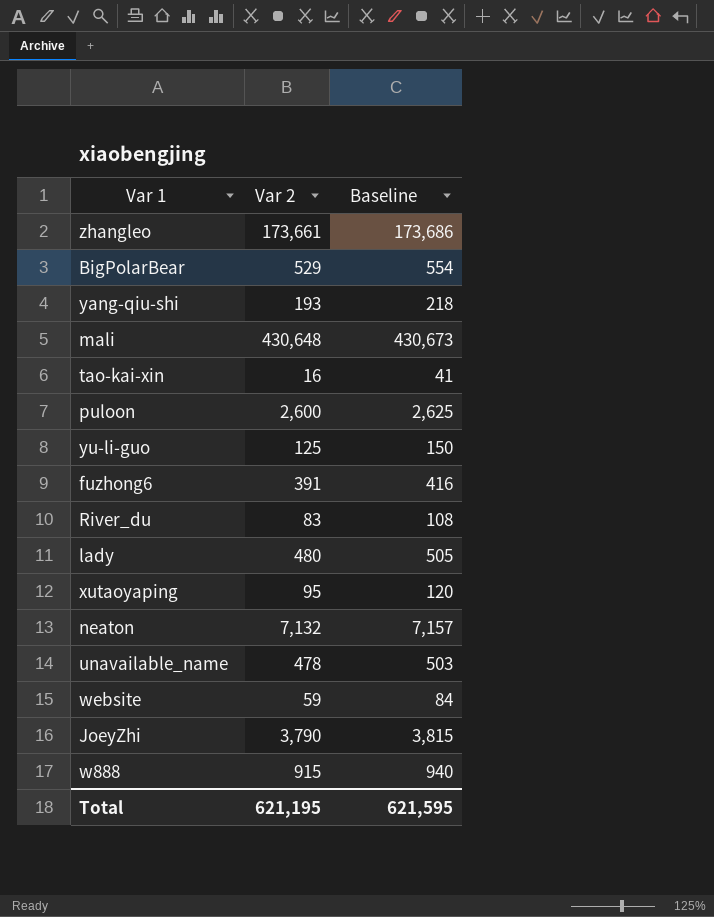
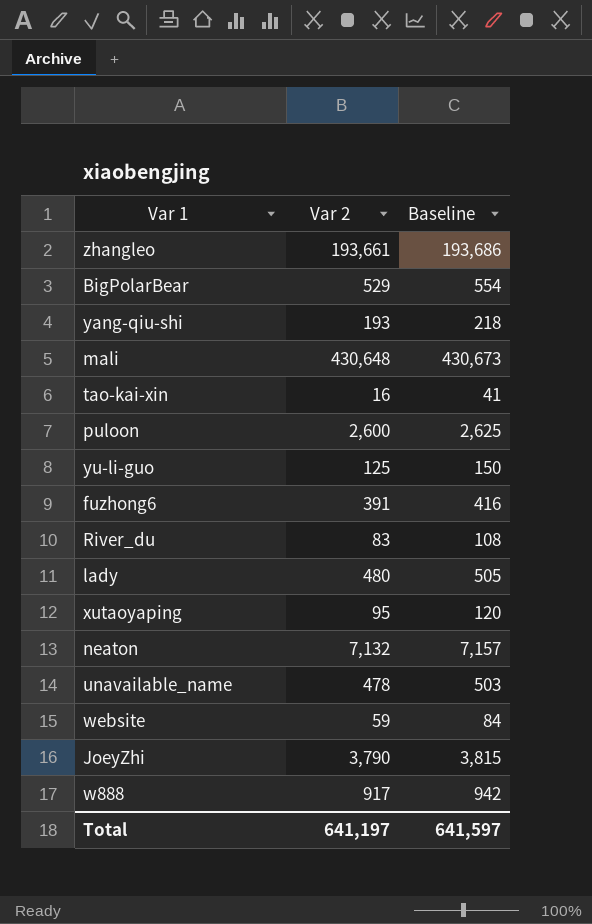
zhangleo | Var 2: 173,661 -> 193,661
zhangleo | Baseline: 173,686 -> 193,686
w888 | Var 2: 915 -> 917
w888 | Baseline: 940 -> 942
Total | Var 2: 621,195 -> 641,197
Total | Baseline: 621,595 -> 641,597

